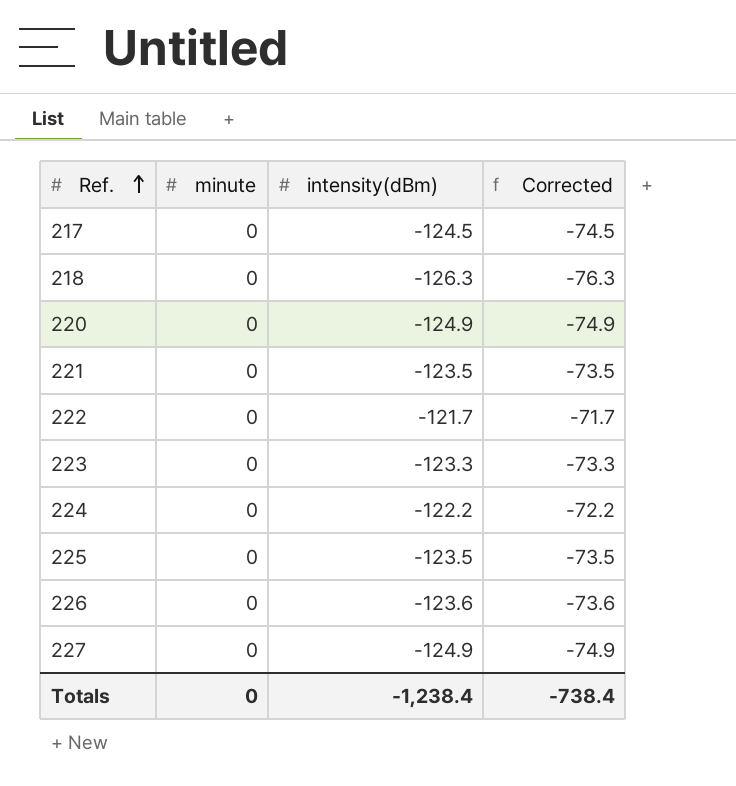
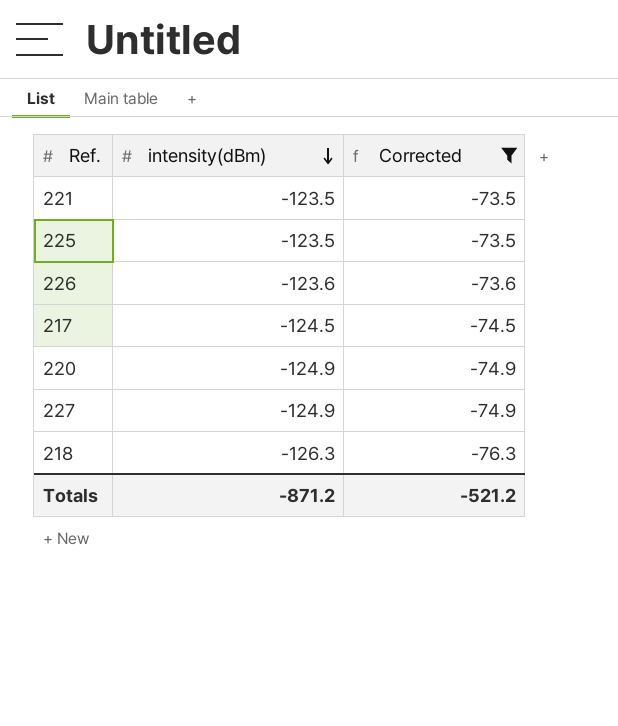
filter: none -> Corrected <= -73.5
row order: Ref. ascending -> intensity(dBm) descending
column minute | position: 2 -> none
Totals | intensity(dBm): -1,238.4 -> -871.2
Totals | Corrected: -738.4 -> -521.2

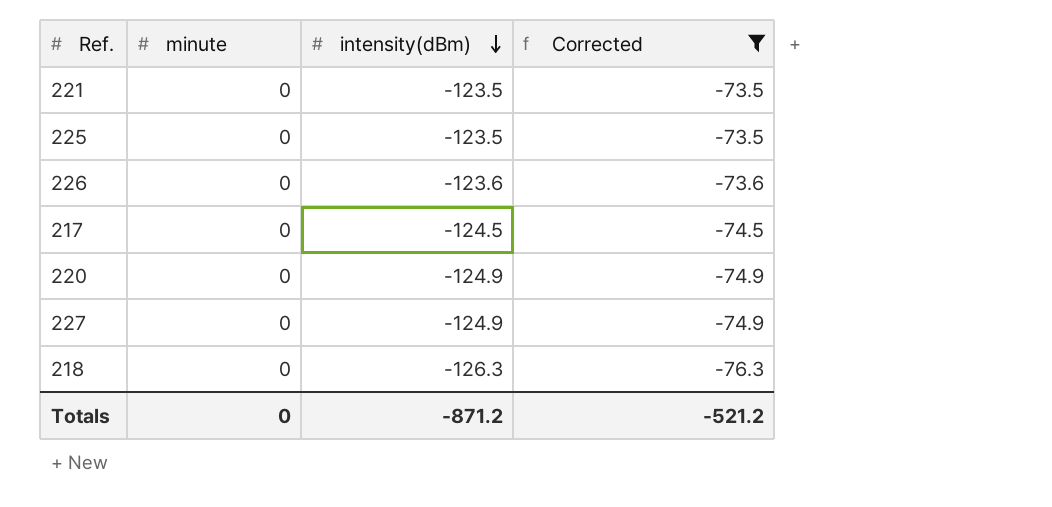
column minute | position: none -> 2

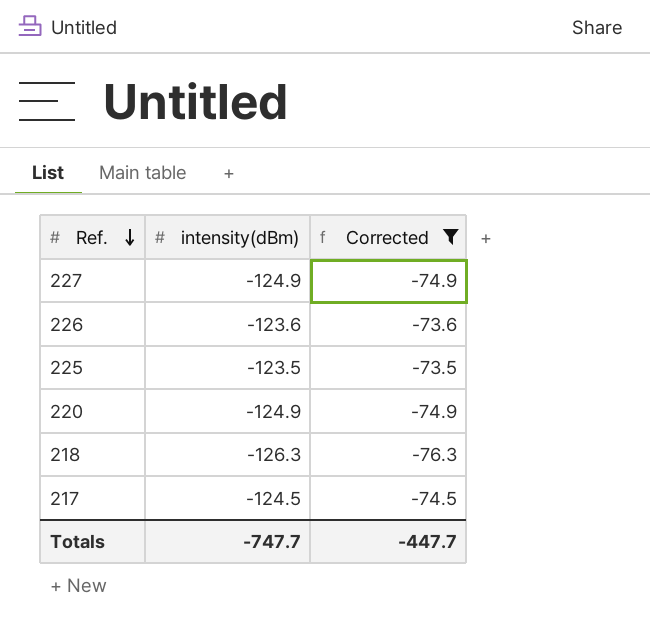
row order: intensity(dBm) descending -> Ref. descending
column minute | position: 2 -> none
row 221: 0 | -123.5 | -73.5 -> none
Totals | intensity(dBm): -871.2 -> -747.7
Totals | Corrected: -521.2 -> -447.7

